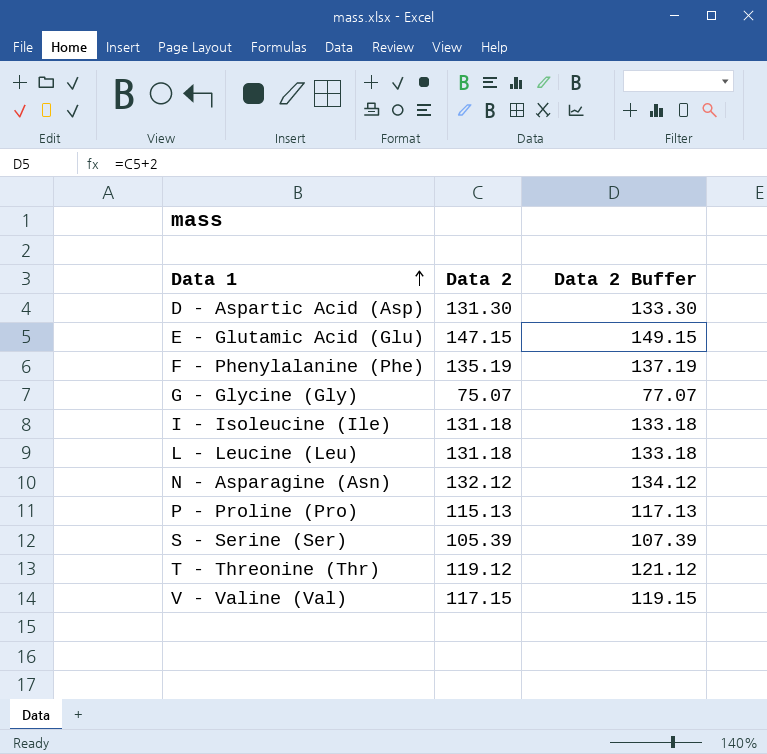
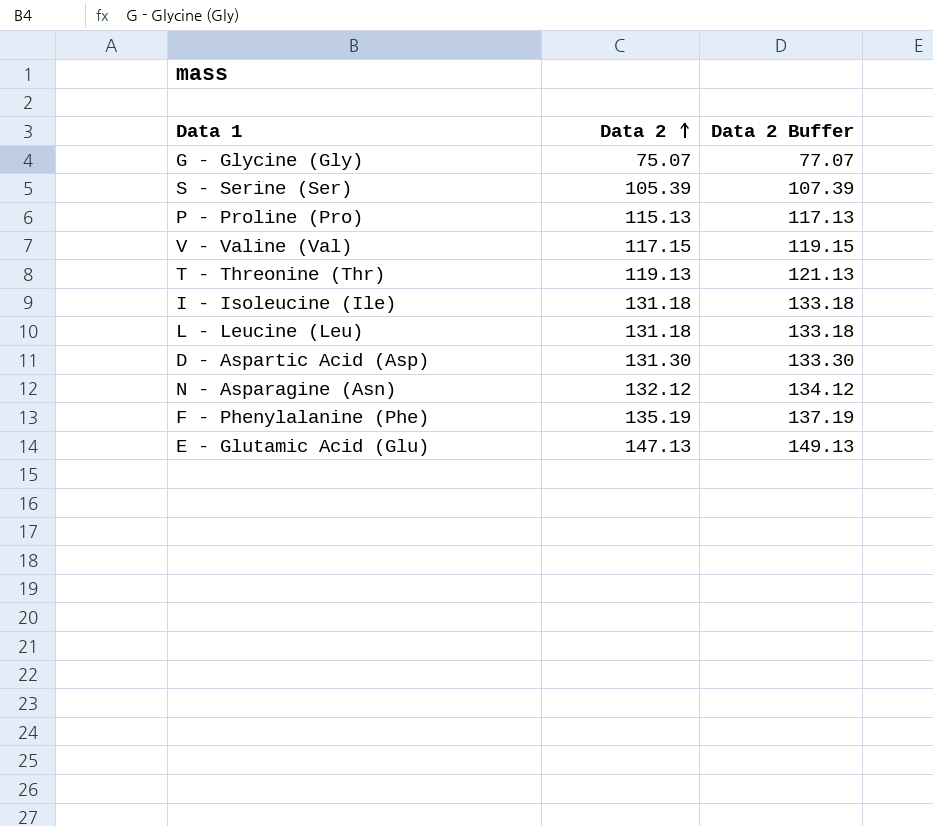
row order: Data 1 ascending -> Data 2 ascending
T - Threonine (Thr) | Data 2: 119.12 -> 119.13
T - Threonine (Thr) | Data 2 Buffer: 121.12 -> 121.13
E - Glutamic Acid (Glu) | Data 2: 147.15 -> 147.13
E - Glutamic Acid (Glu) | Data 2 Buffer: 149.15 -> 149.13

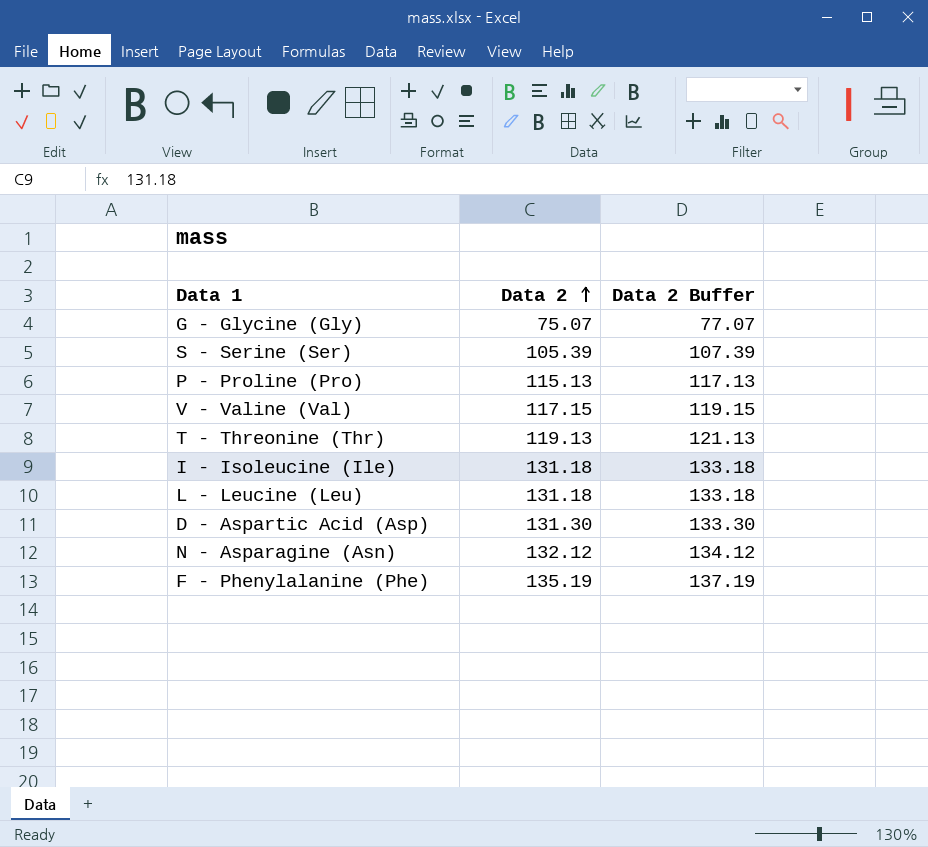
row E - Glutamic Acid (Glu): 147.13 | 149.13 -> none

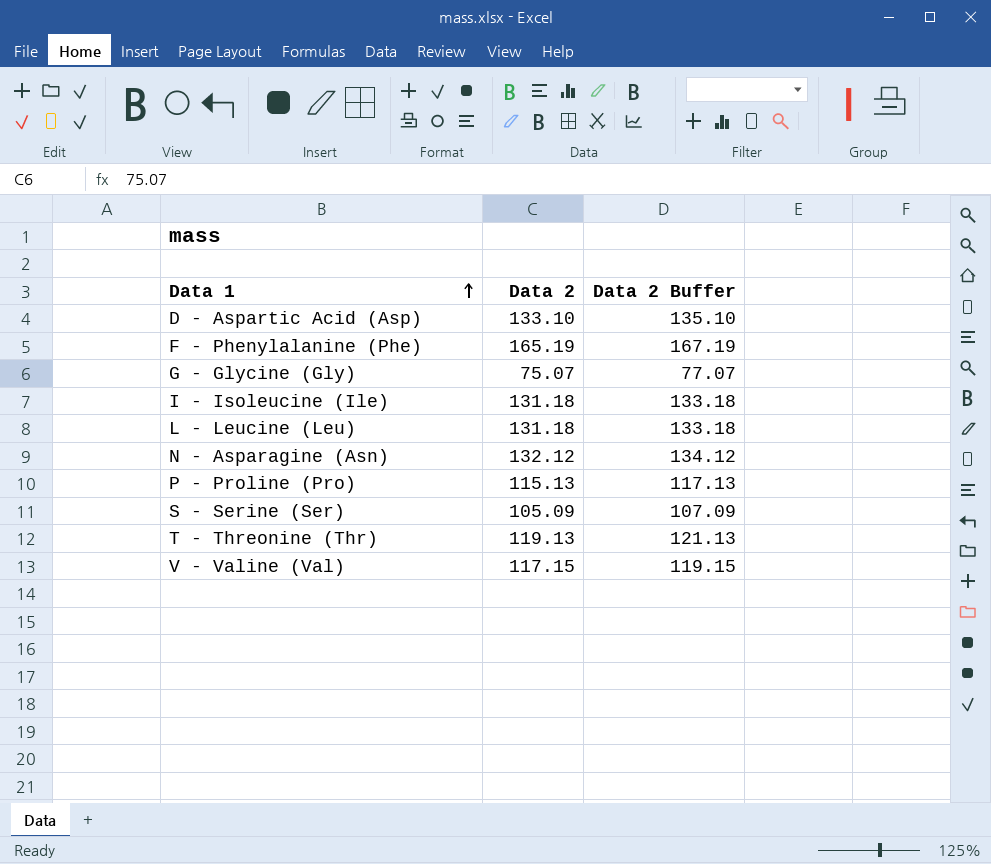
row order: Data 2 ascending -> Data 1 ascending
D - Aspartic Acid (Asp) | Data 2: 131.30 -> 133.10
D - Aspartic Acid (Asp) | Data 2 Buffer: 133.30 -> 135.10
F - Phenylalanine (Phe) | Data 2: 135.19 -> 165.19
F - Phenylalanine (Phe) | Data 2 Buffer: 137.19 -> 167.19
S - Serine (Ser) | Data 2: 105.39 -> 105.09
S - Serine (Ser) | Data 2 Buffer: 107.39 -> 107.09

